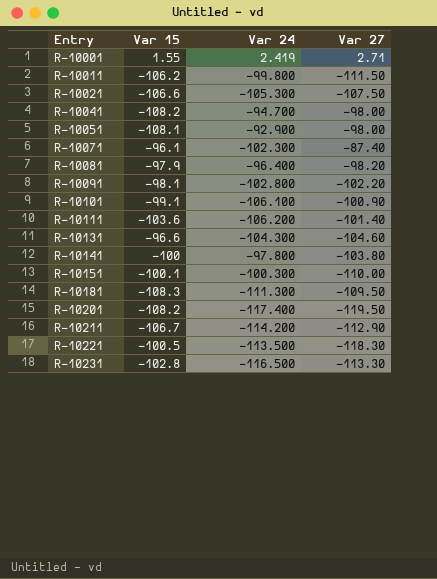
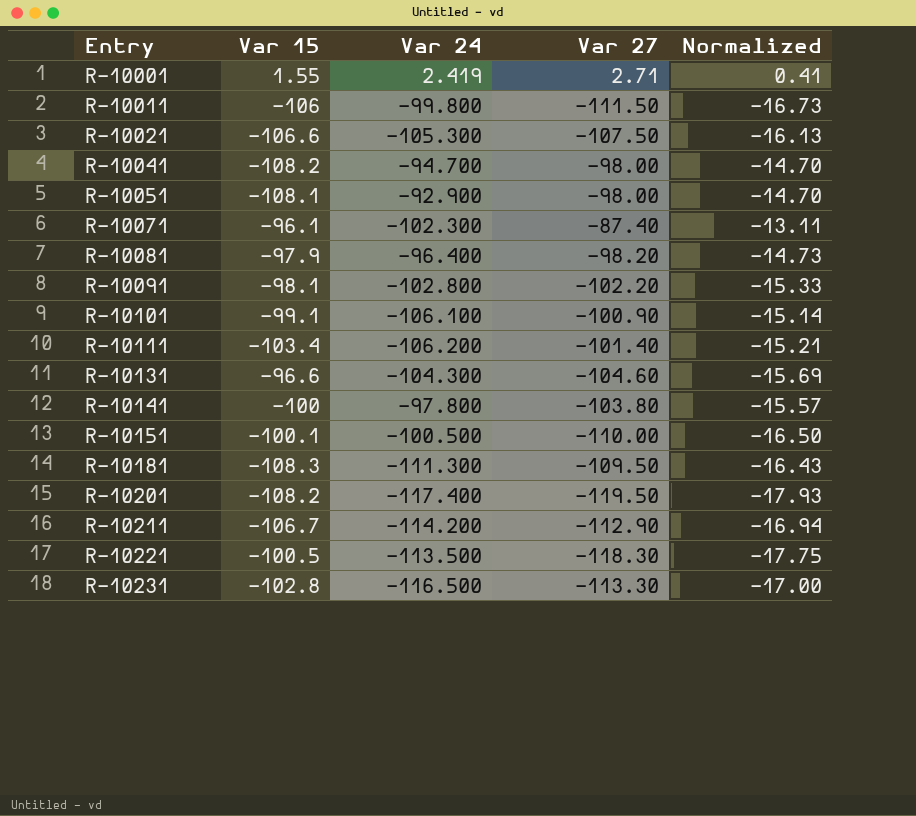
column Normalized | formula: none -> [Var 27] * 0.15
R-10011 | Var 15: -106.2 -> -106
R-10111 | Var 15: -103.6 -> -103.4
R-10151 | Var 24: -100.300 -> -100.500

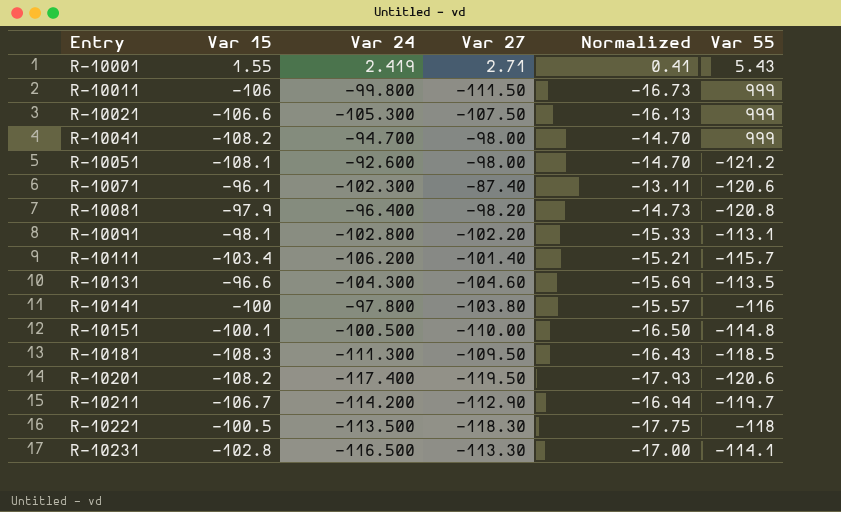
column Var 55 | position: none -> 6
row R-10101: -99.1 | -106.100 | -100.90 | -15.14 -> none
R-10051 | Var 24: -92.900 -> -92.600

